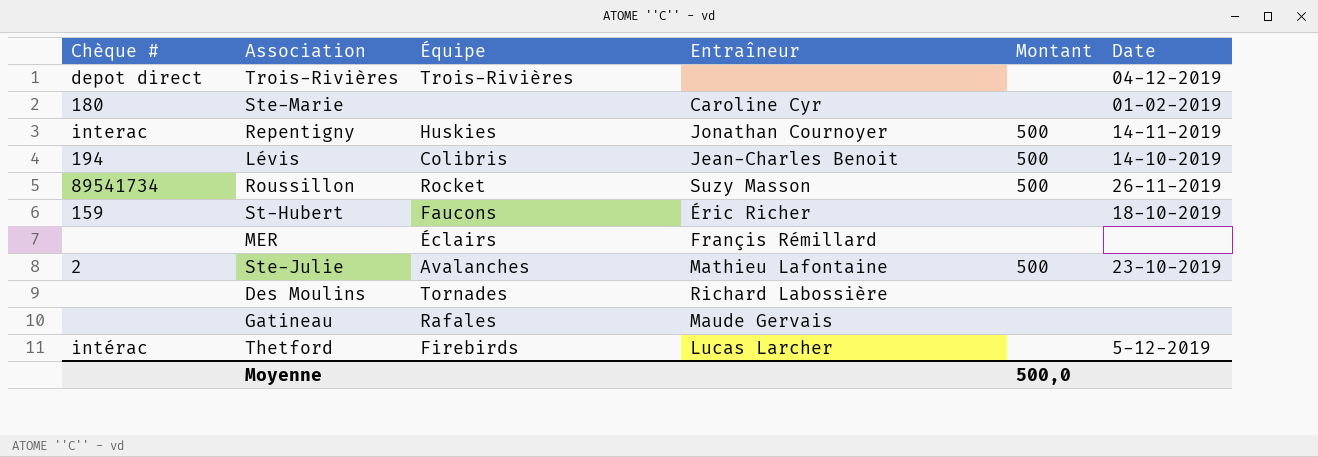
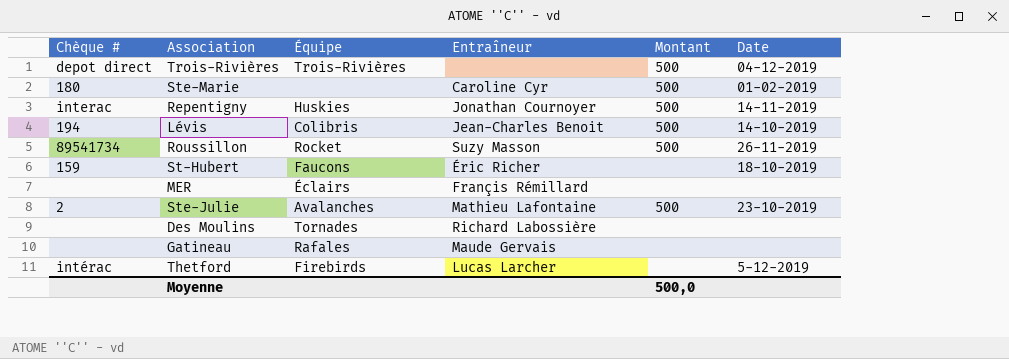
Trois-Rivières | Montant: none -> 500
Ste-Marie | Montant: none -> 500

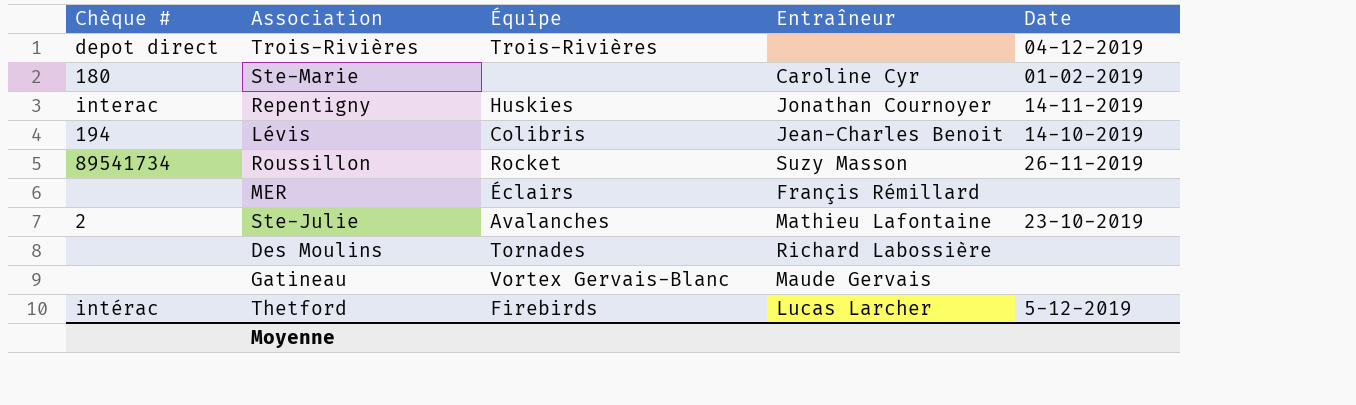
column Montant | position: 5 -> none
row St-Hubert: 159 | Faucons | Éric Richer | none | 18-10-2019 -> none
Gatineau | Équipe: Rafales -> Vortex Gervais-Blanc

